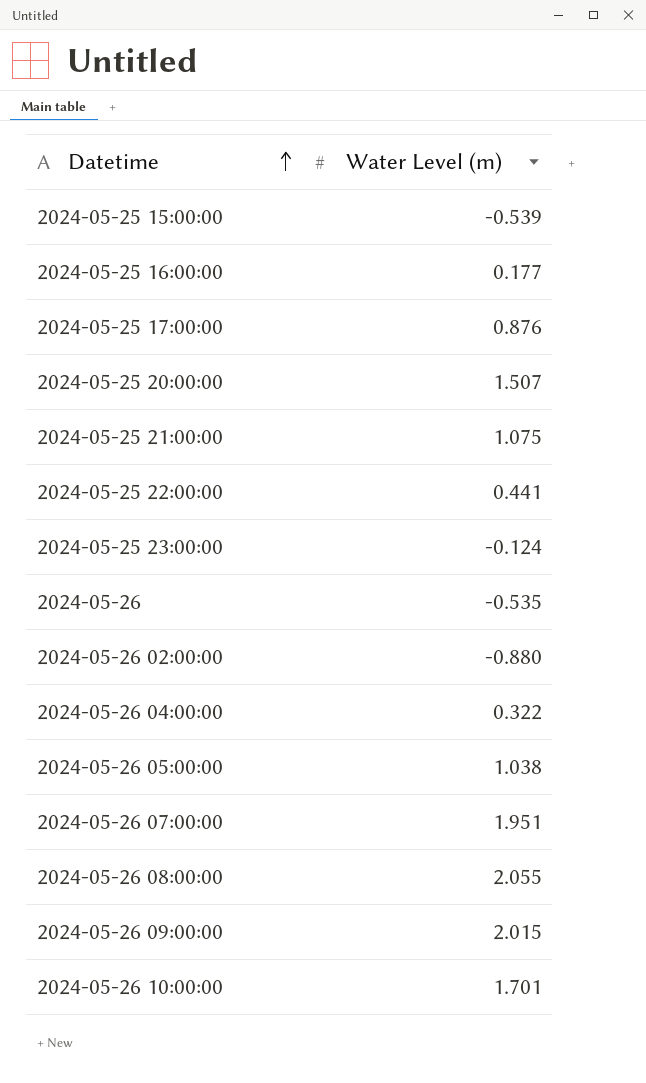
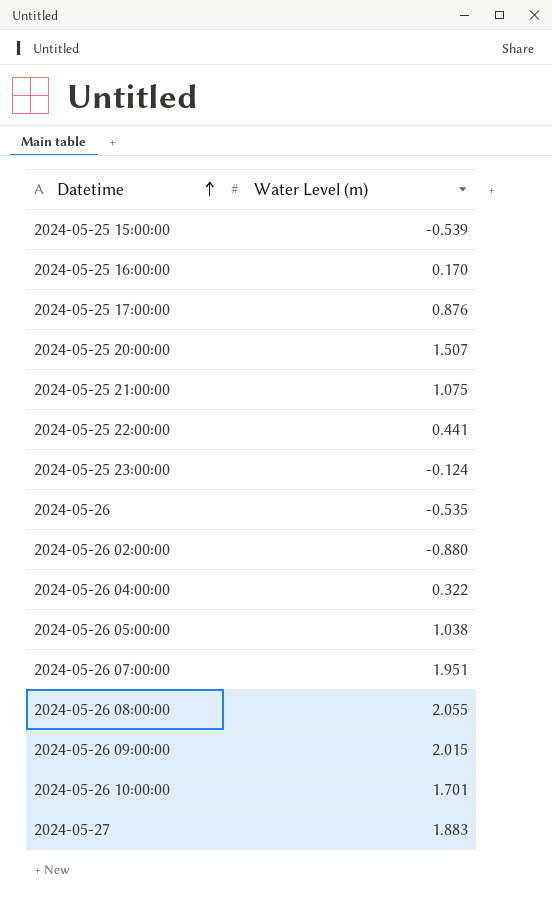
2024-05-25 16:00:00 | Water Level (m): 0.177 -> 0.170
row 2024-05-27: none -> 1.883

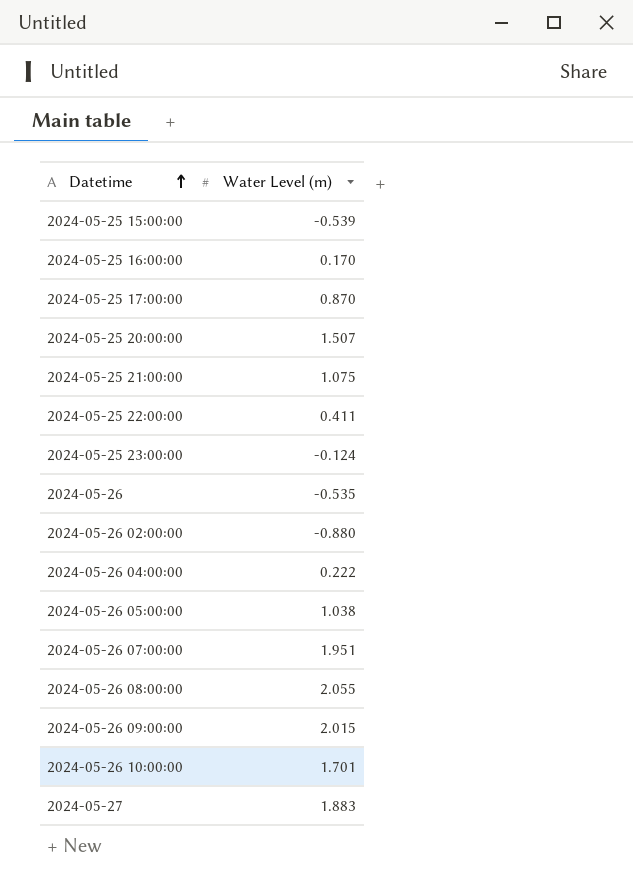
2024-05-25 17:00:00 | Water Level (m): 0.876 -> 0.870
2024-05-25 22:00:00 | Water Level (m): 0.441 -> 0.411
2024-05-26 04:00:00 | Water Level (m): 0.322 -> 0.222

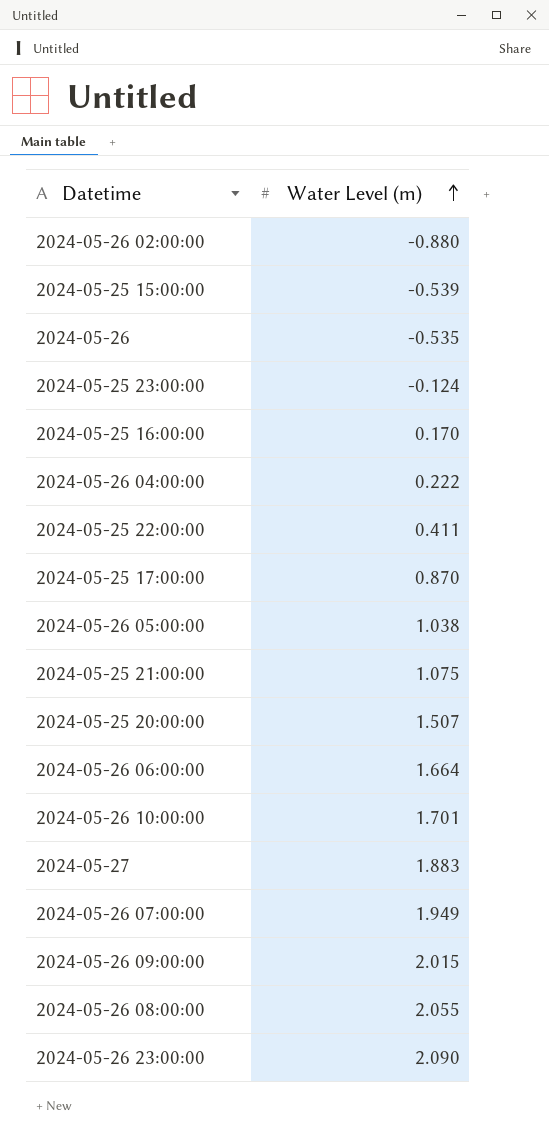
row order: Datetime ascending -> Water Level (m) ascending
row 2024-05-26 06:00:00: none -> 1.664
2024-05-26 07:00:00 | Water Level (m): 1.951 -> 1.949
row 2024-05-26 23:00:00: none -> 2.090

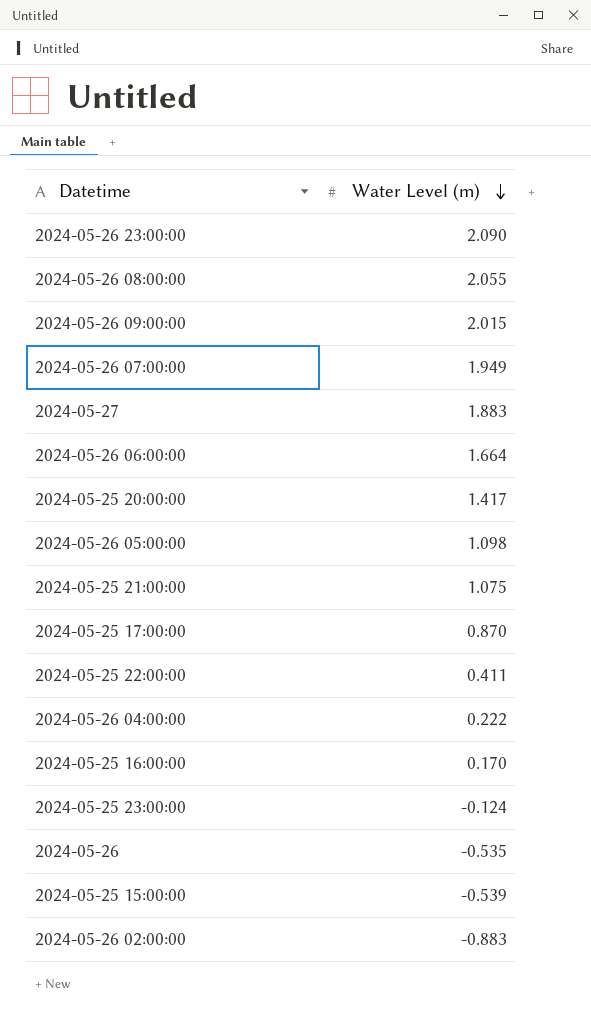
row order: Water Level (m) ascending -> Water Level (m) descending
row 2024-05-26 10:00:00: 1.701 -> none
2024-05-25 20:00:00 | Water Level (m): 1.507 -> 1.417
2024-05-26 05:00:00 | Water Level (m): 1.038 -> 1.098
2024-05-26 02:00:00 | Water Level (m): -0.880 -> -0.883

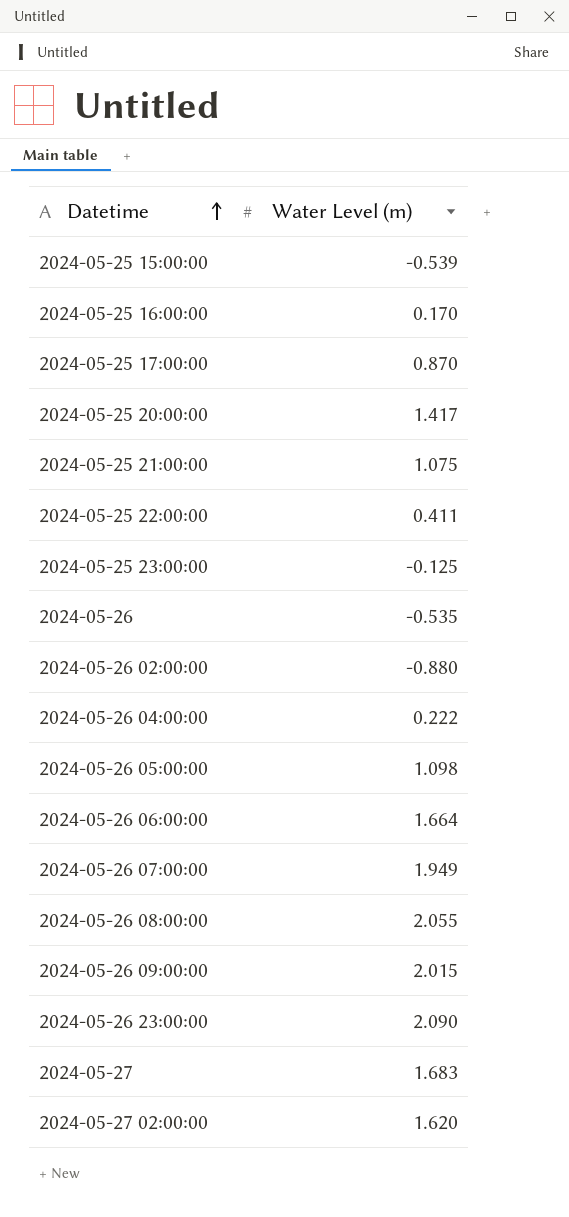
row order: Water Level (m) descending -> Datetime ascending
2024-05-25 23:00:00 | Water Level (m): -0.124 -> -0.125
2024-05-26 02:00:00 | Water Level (m): -0.883 -> -0.880
2024-05-27 | Water Level (m): 1.883 -> 1.683
row 2024-05-27 02:00:00: none -> 1.620

